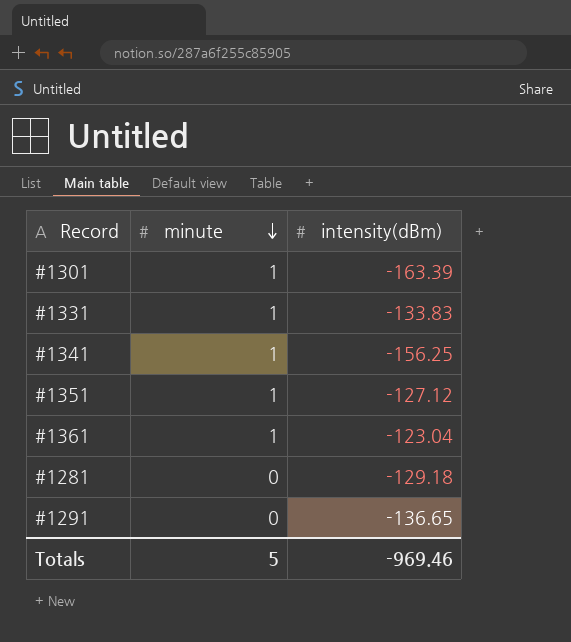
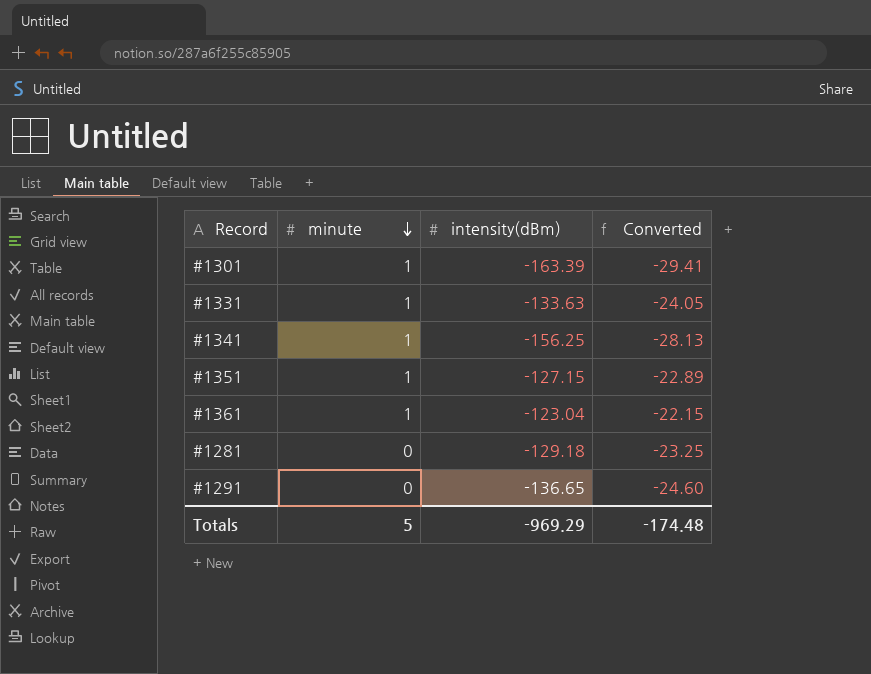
column Converted | formula: none -> [intensity(dBm)] * 0.18
#1331 | intensity(dBm): -133.83 -> -133.63
#1351 | intensity(dBm): -127.12 -> -127.15
Totals | intensity(dBm): -969.46 -> -969.29

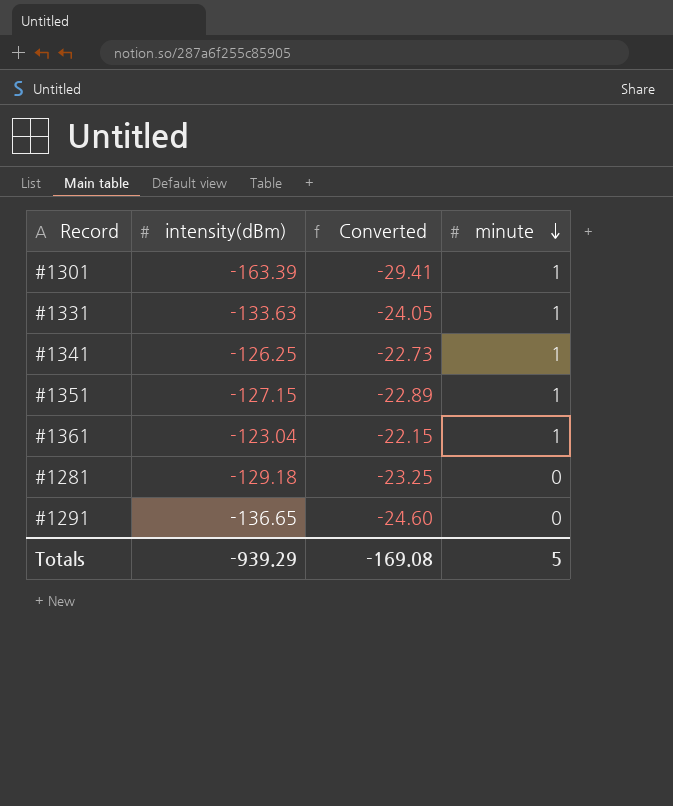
column minute | position: 2 -> 4
#1341 | intensity(dBm): -156.25 -> -126.25
#1341 | Converted: -28.13 -> -22.73
Totals | intensity(dBm): -969.29 -> -939.29
Totals | Converted: -174.48 -> -169.08

